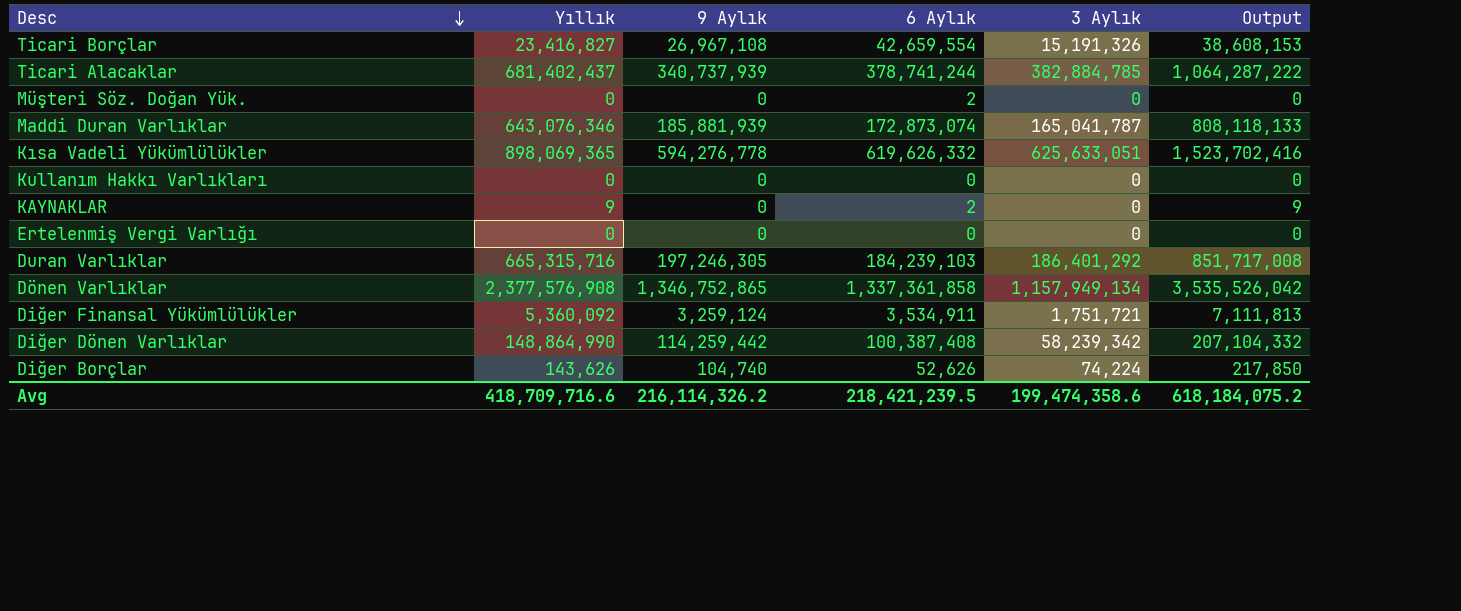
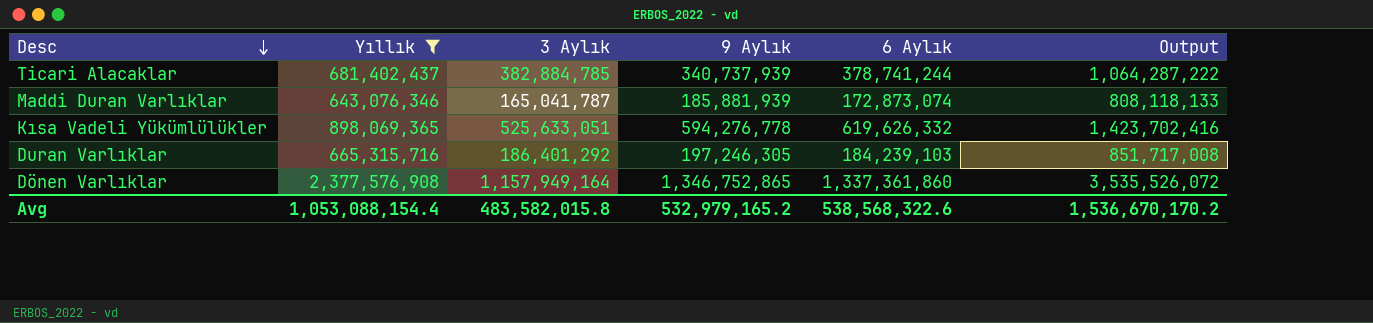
filter: none -> Yıllık >= 643,076,346
column 3 Aylık | position: 5 -> 3
Kısa Vadeli Yükümlülükler | 3 Aylık: 625,633,051 -> 525,633,051
Kısa Vadeli Yükümlülükler | Output: 1,523,702,416 -> 1,423,702,416
Dönen Varlıklar | 3 Aylık: 1,157,949,134 -> 1,157,949,164
Dönen Varlıklar | 6 Aylık: 1,337,361,858 -> 1,337,361,860
Dönen Varlıklar | Output: 3,535,526,042 -> 3,535,526,072
Avg | Yıllık: 418,709,716.6 -> 1,053,088,154.4
Avg | 3 Aylık: 199,474,358.6 -> 483,582,015.8
Avg | 9 Aylık: 216,114,326.2 -> 532,979,165.2
Avg | 6 Aylık: 218,421,239.5 -> 538,568,322.6
Avg | Output: 618,184,075.2 -> 1,536,670,170.2

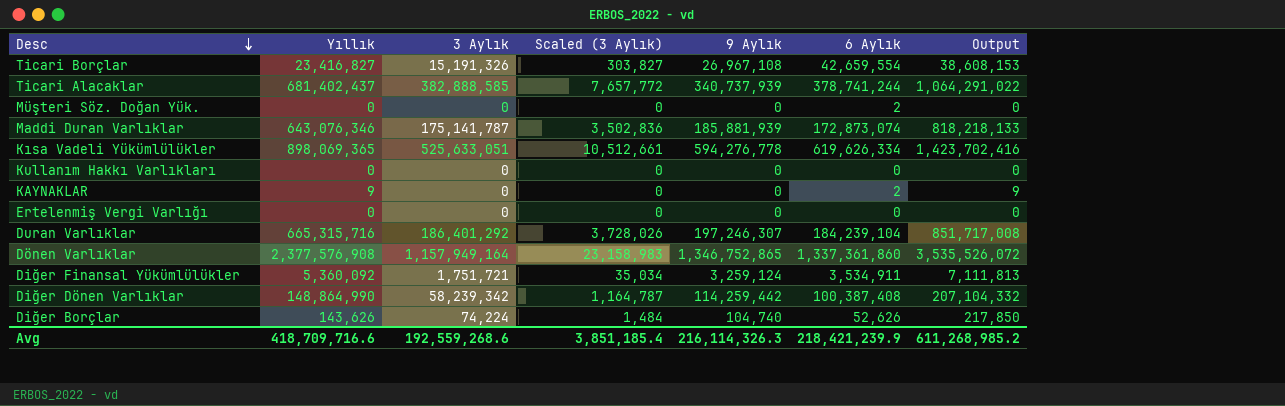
filter: Yıllık >= 643,076,346 -> none
column Scaled (3 Aylık) | formula: none -> [3 Aylık] * 0.02
Ticari Alacaklar | 3 Aylık: 382,884,785 -> 382,888,585
Ticari Alacaklar | Output: 1,064,287,222 -> 1,064,291,022
Maddi Duran Varlıklar | 3 Aylık: 165,041,787 -> 175,141,787
Maddi Duran Varlıklar | Output: 808,118,133 -> 818,218,133
Kısa Vadeli Yükümlülükler | 6 Aylık: 619,626,332 -> 619,626,334
Duran Varlıklar | 9 Aylık: 197,246,305 -> 197,246,307
Duran Varlıklar | 6 Aylık: 184,239,103 -> 184,239,104
Avg | Yıllık: 1,053,088,154.4 -> 418,709,716.6
Avg | 3 Aylık: 483,582,015.8 -> 192,559,268.6
Avg | 9 Aylık: 532,979,165.2 -> 216,114,326.3
Avg | 6 Aylık: 538,568,322.6 -> 218,421,239.9
Avg | Output: 1,536,670,170.2 -> 611,268,985.2

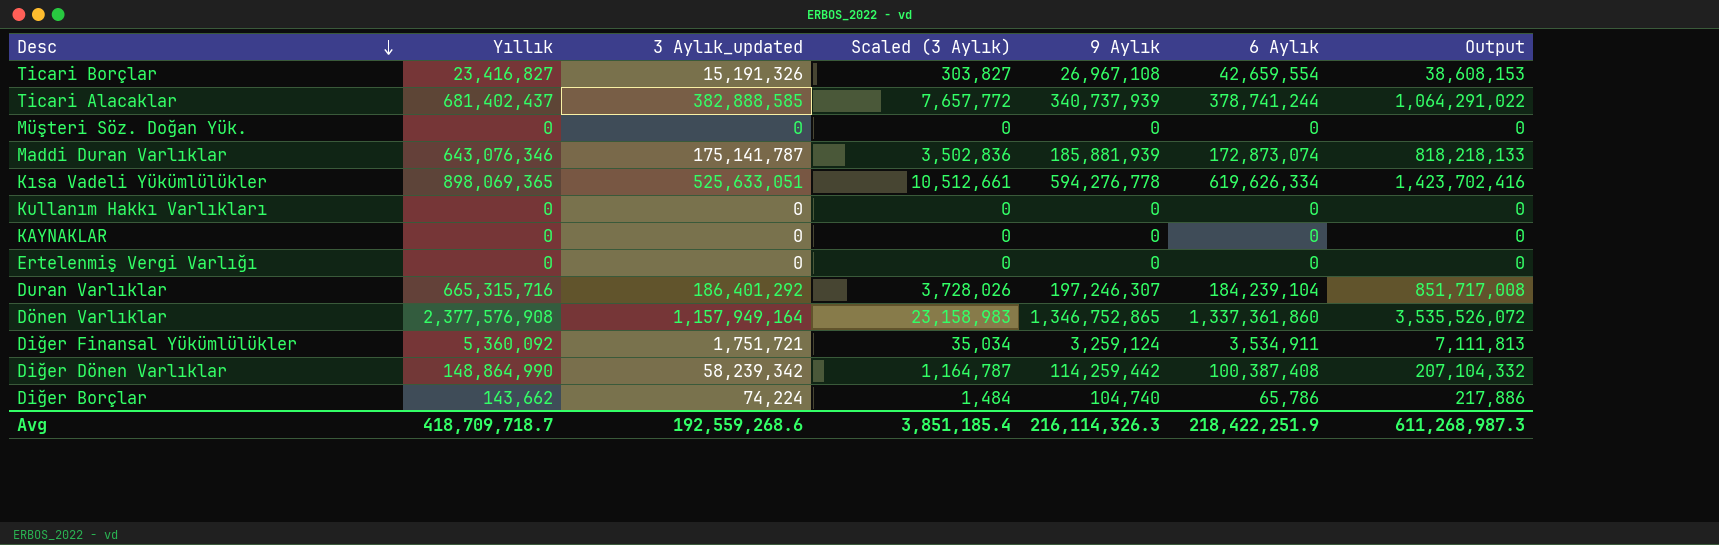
column name: 3 Aylık -> 3 Aylık_updated
Müşteri Söz. Doğan Yük. | 6 Aylık: 2 -> 0
KAYNAKLAR | Yıllık: 9 -> 0
KAYNAKLAR | 6 Aylık: 2 -> 0
KAYNAKLAR | Output: 9 -> 0
Diğer Borçlar | Yıllık: 143,626 -> 143,662
Diğer Borçlar | 6 Aylık: 52,626 -> 65,786
Diğer Borçlar | Output: 217,850 -> 217,886
Avg | Yıllık: 418,709,716.6 -> 418,709,718.7
Avg | 6 Aylık: 218,421,239.9 -> 218,422,251.9
Avg | Output: 611,268,985.2 -> 611,268,987.3

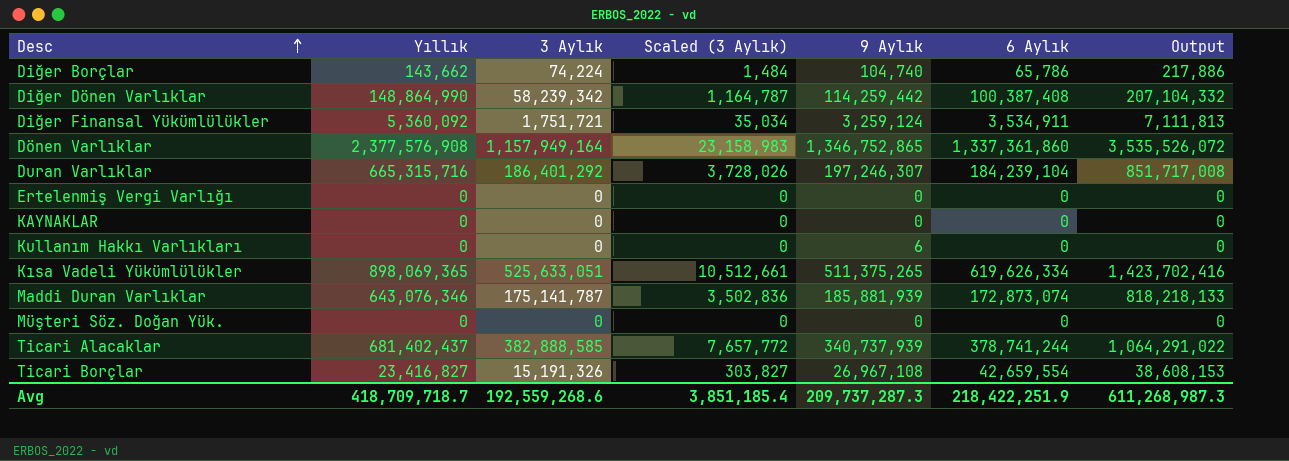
row order: Desc descending -> Desc ascending
column name: 3 Aylık_updated -> 3 Aylık
Kullanım Hakkı Varlıkları | 9 Aylık: 0 -> 6
Kısa Vadeli Yükümlülükler | 9 Aylık: 594,276,778 -> 511,375,265
Avg | 9 Aylık: 216,114,326.3 -> 209,737,287.3

